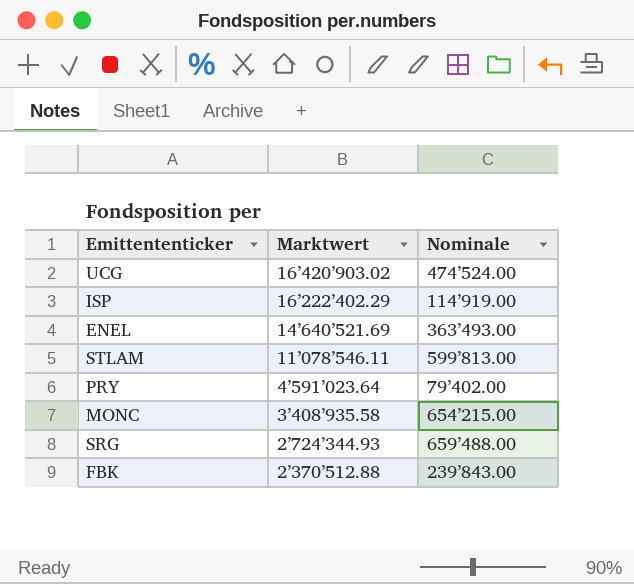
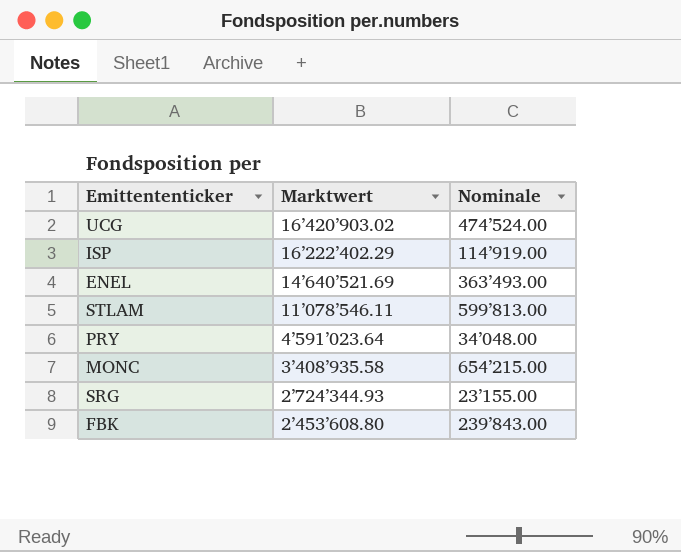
PRY | Nominale: 79’402.00 -> 34’048.00
SRG | Nominale: 659’488.00 -> 23’155.00
FBK | Marktwert: 2’370’512.88 -> 2’453’608.80

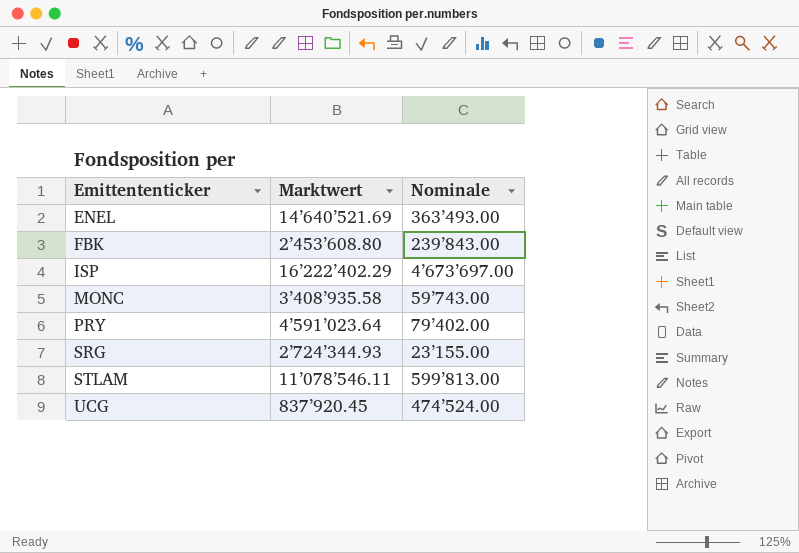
row order: Marktwert descending -> Emittententicker ascending
ISP | Nominale: 114’919.00 -> 4’673’697.00
MONC | Nominale: 654’215.00 -> 59’743.00
PRY | Nominale: 34’048.00 -> 79’402.00
UCG | Marktwert: 16’420’903.02 -> 837’920.45

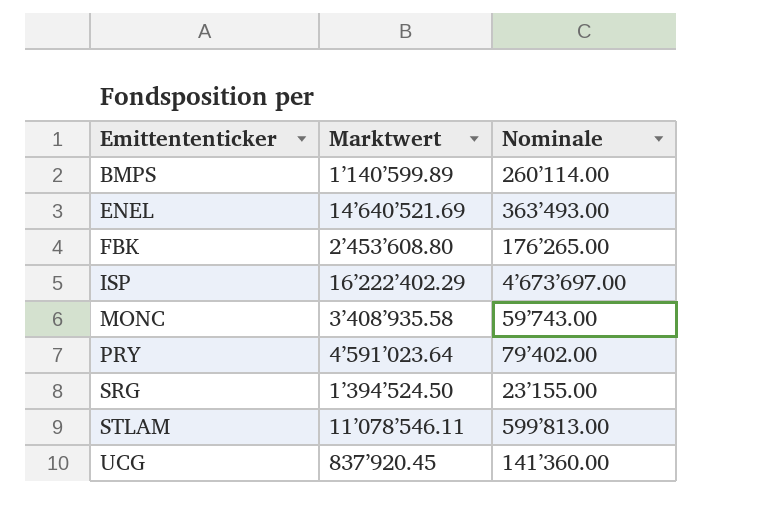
row BMPS: none -> 1’140’599.89 | 260’114.00
FBK | Nominale: 239’843.00 -> 176’265.00
SRG | Marktwert: 2’724’344.93 -> 1’394’524.50
UCG | Nominale: 474’524.00 -> 141’360.00

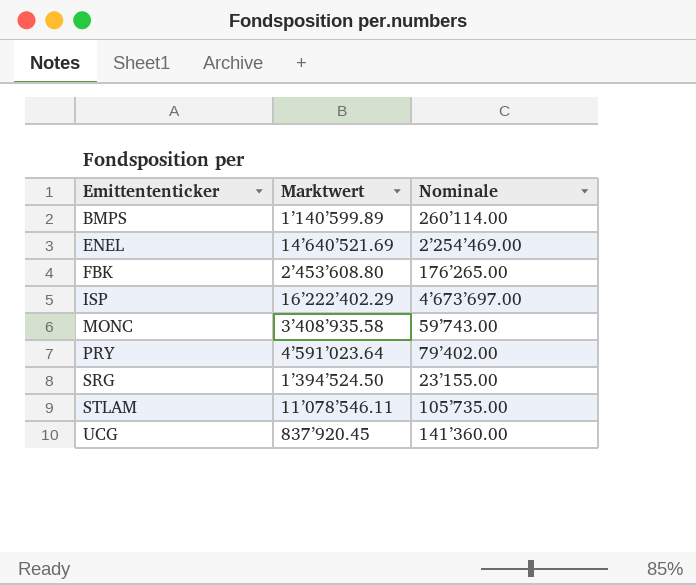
ENEL | Nominale: 363’493.00 -> 2’254’469.00
STLAM | Nominale: 599’813.00 -> 105’735.00

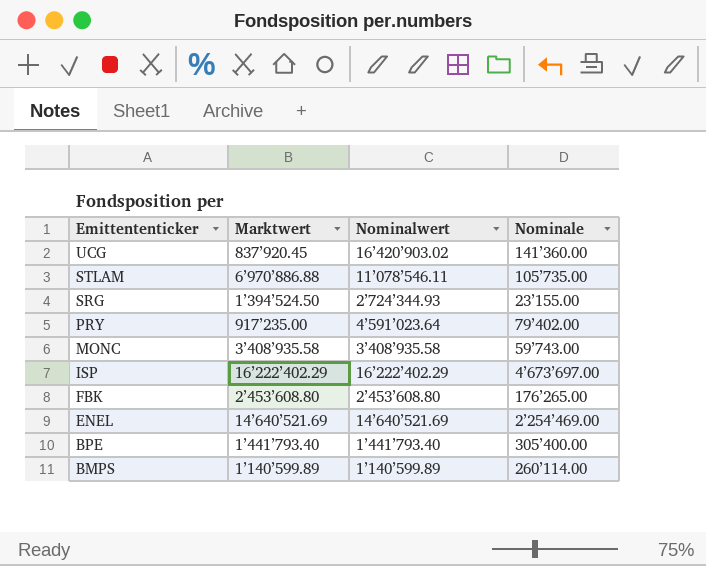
row order: Emittententicker ascending -> Emittententicker descending
column Nominalwert | position: none -> 3
STLAM | Marktwert: 11’078’546.11 -> 6’970’886.88
PRY | Marktwert: 4’591’023.64 -> 917’235.00
row BPE: none -> 1’441’793.40 | 1’441’793.40 | 305’400.00

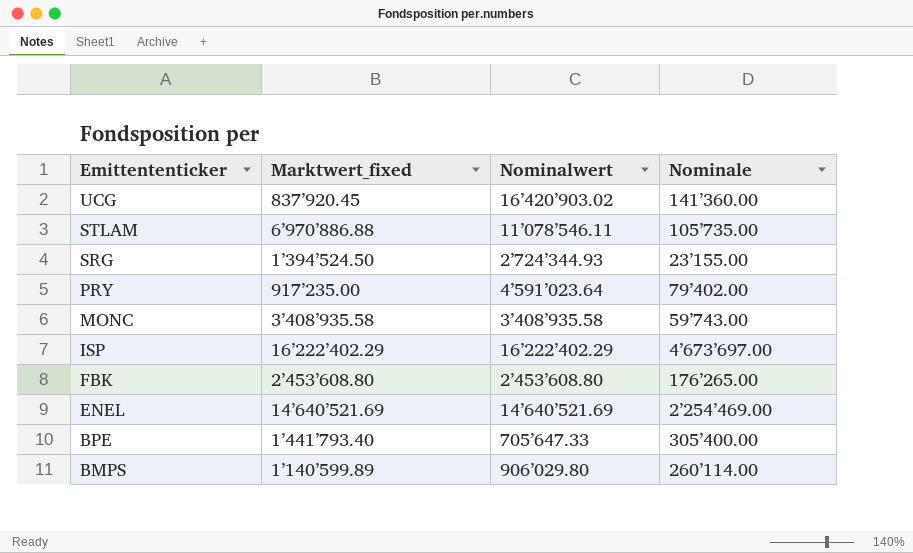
column name: Marktwert -> Marktwert_fixed
BPE | Nominalwert: 1’441’793.40 -> 705’647.33
BMPS | Nominalwert: 1’140’599.89 -> 906’029.80

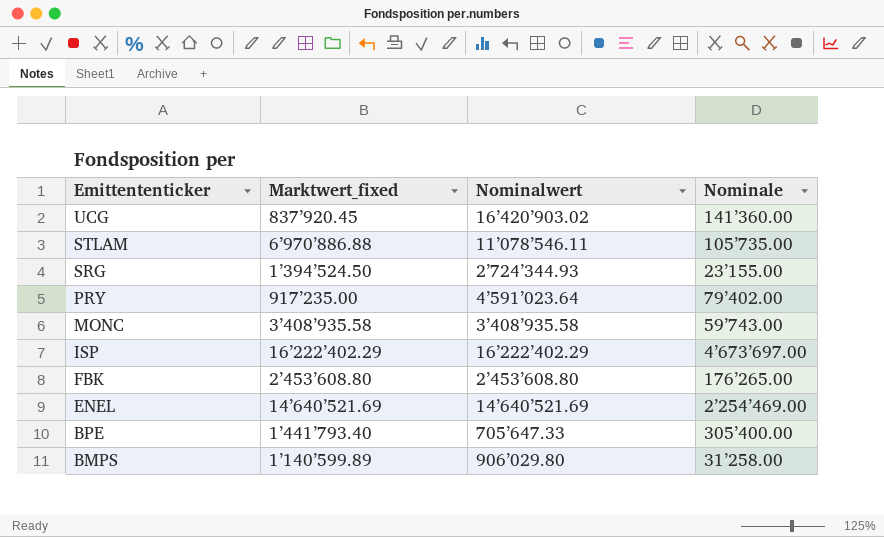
BMPS | Nominale: 260’114.00 -> 31’258.00

